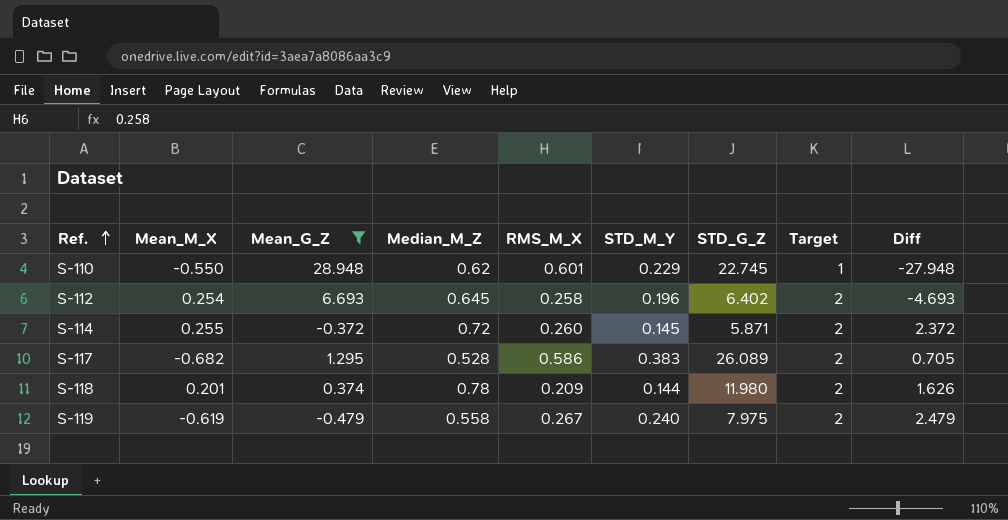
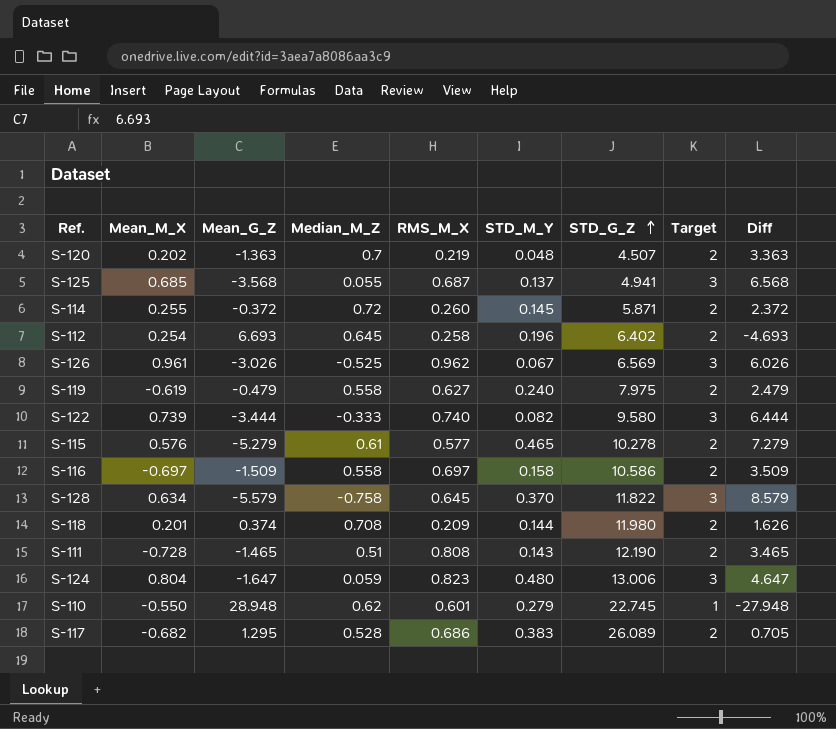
filter: Mean_G_Z >= -0.479 -> none
row order: Ref. ascending -> STD_G_Z ascending
S-119 | RMS_M_X: 0.267 -> 0.627
S-118 | Median_M_Z: 0.78 -> 0.708
S-110 | STD_M_Y: 0.229 -> 0.279
S-117 | RMS_M_X: 0.586 -> 0.686

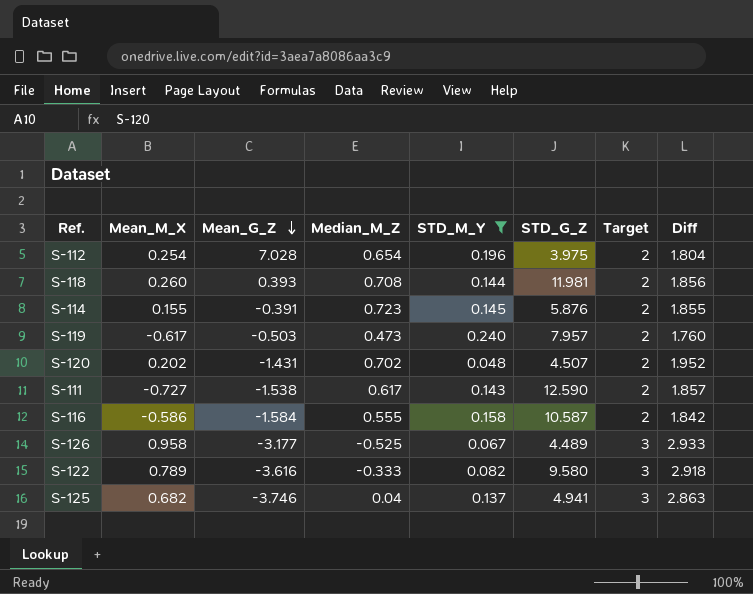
filter: none -> STD_M_Y <= 0.240
row order: STD_G_Z ascending -> Mean_G_Z descending
column RMS_M_X | position: 5 -> none
column Diff | formula: [Target] - [Mean_G_Z] -> [Target] - [STD_M_Y]
S-112 | Mean_G_Z: 6.693 -> 7.028
S-112 | Median_M_Z: 0.645 -> 0.654
S-112 | STD_G_Z: 6.402 -> 3.975
S-118 | Mean_M_X: 0.201 -> 0.260
S-118 | Mean_G_Z: 0.374 -> 0.393
S-118 | STD_G_Z: 11.980 -> 11.981
S-114 | Mean_M_X: 0.255 -> 0.155
S-114 | Mean_G_Z: -0.372 -> -0.391
S-114 | Median_M_Z: 0.72 -> 0.723
S-114 | STD_G_Z: 5.871 -> 5.876
S-119 | Mean_M_X: -0.619 -> -0.617
S-119 | Mean_G_Z: -0.479 -> -0.503
S-119 | Median_M_Z: 0.558 -> 0.473
S-119 | STD_G_Z: 7.975 -> 7.957
S-120 | Mean_G_Z: -1.363 -> -1.431
S-120 | Median_M_Z: 0.7 -> 0.702
S-111 | Mean_M_X: -0.728 -> -0.727
S-111 | Mean_G_Z: -1.465 -> -1.538
S-111 | Median_M_Z: 0.51 -> 0.617
S-111 | STD_G_Z: 12.190 -> 12.590
S-116 | Mean_M_X: -0.697 -> -0.586
S-116 | Mean_G_Z: -1.509 -> -1.584
S-116 | Median_M_Z: 0.558 -> 0.555
S-116 | STD_G_Z: 10.586 -> 10.587
S-126 | Mean_M_X: 0.961 -> 0.958
S-126 | Mean_G_Z: -3.026 -> -3.177
S-126 | STD_G_Z: 6.569 -> 4.489
S-122 | Mean_M_X: 0.739 -> 0.789
S-122 | Mean_G_Z: -3.444 -> -3.616
S-125 | Mean_M_X: 0.685 -> 0.682
S-125 | Mean_G_Z: -3.568 -> -3.746
S-125 | Median_M_Z: 0.055 -> 0.04

